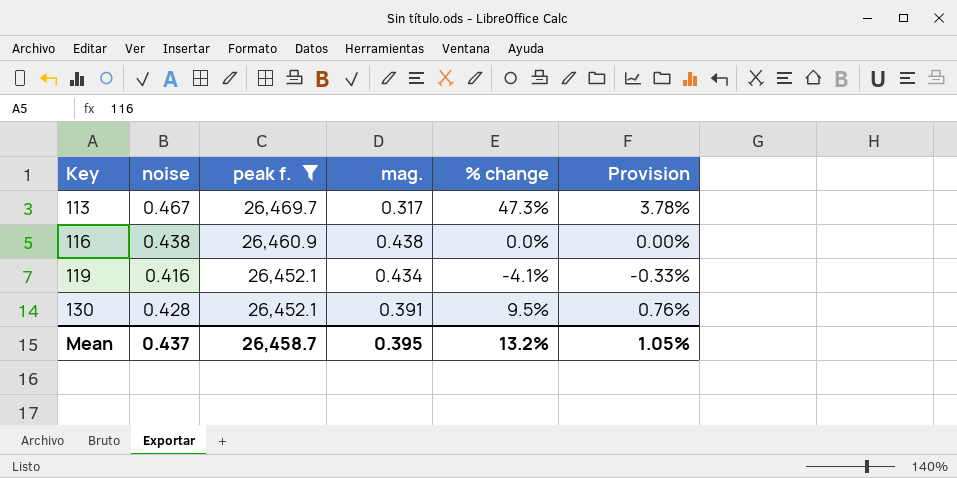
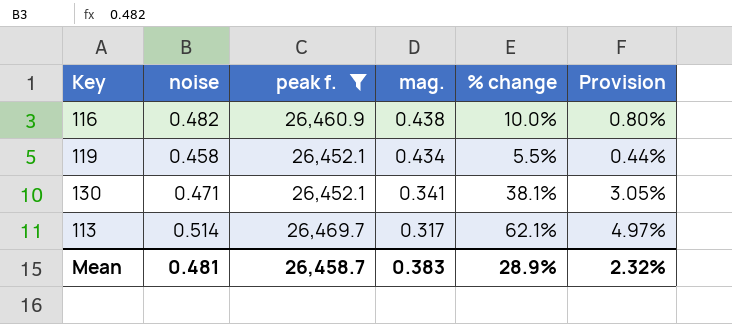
row order: Key ascending -> mag. descending
116 | noise: 0.438 -> 0.482
116 | % change: 0.0% -> 10.0%
116 | Provision: 0.00% -> 0.80%
119 | noise: 0.416 -> 0.458
119 | % change: -4.1% -> 5.5%
119 | Provision: -0.33% -> 0.44%
130 | noise: 0.428 -> 0.471
130 | mag.: 0.391 -> 0.341
130 | % change: 9.5% -> 38.1%
130 | Provision: 0.76% -> 3.05%
113 | noise: 0.467 -> 0.514
113 | % change: 47.3% -> 62.1%
113 | Provision: 3.78% -> 4.97%
Mean | noise: 0.437 -> 0.481
Mean | mag.: 0.395 -> 0.383
Mean | % change: 13.2% -> 28.9%
Mean | Provision: 1.05% -> 2.32%

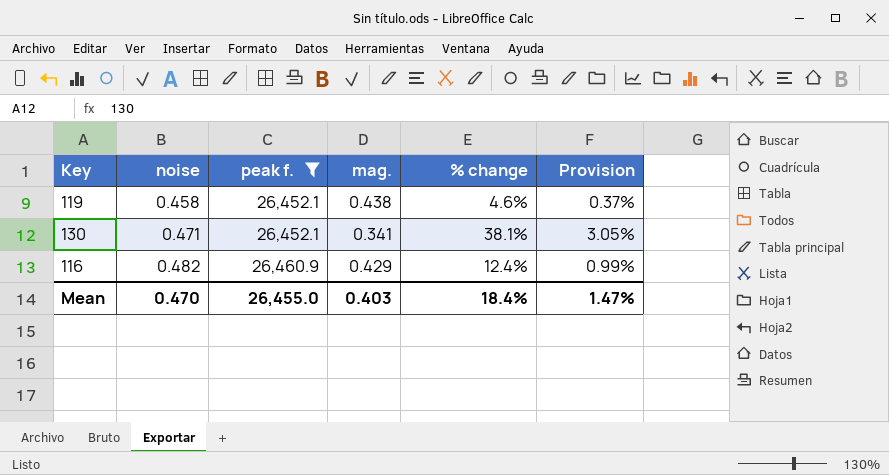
row order: mag. descending -> noise ascending
row 113: 0.514 | 26,469.7 | 0.317 | 62.1% | 4.97% -> none
119 | mag.: 0.434 -> 0.438
119 | % change: 5.5% -> 4.6%
119 | Provision: 0.44% -> 0.37%
116 | mag.: 0.438 -> 0.429
116 | % change: 10.0% -> 12.4%
116 | Provision: 0.80% -> 0.99%
Mean | noise: 0.481 -> 0.470
Mean | peak f.: 26,458.7 -> 26,455.0
Mean | mag.: 0.383 -> 0.403
Mean | % change: 28.9% -> 18.4%
Mean | Provision: 2.32% -> 1.47%

